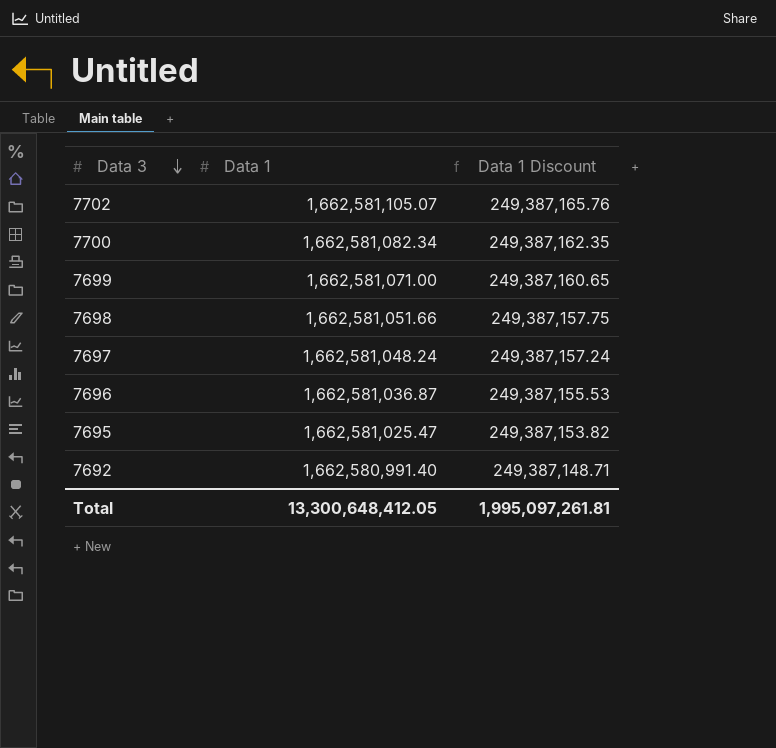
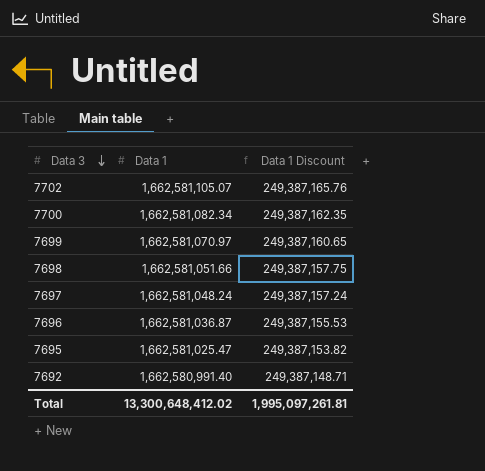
7699 | Data 1: 1,662,581,071.00 -> 1,662,581,070.97
Total | Data 1: 13,300,648,412.05 -> 13,300,648,412.02

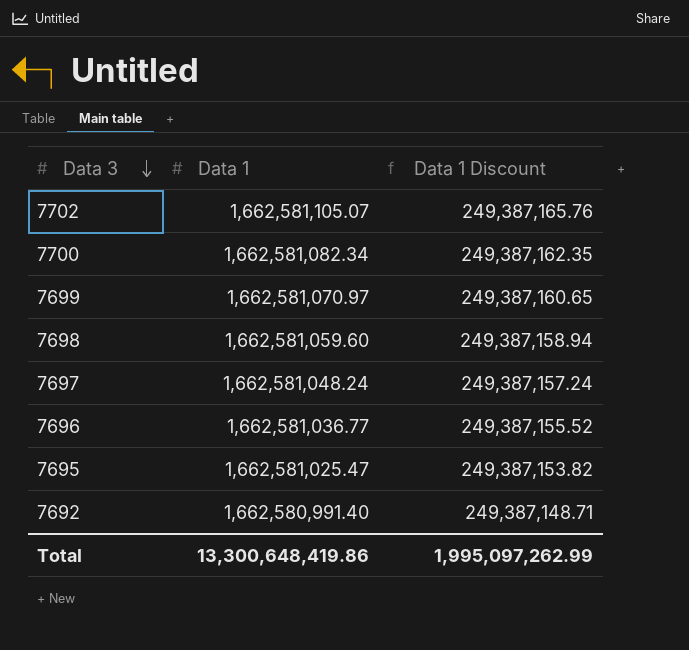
7698 | Data 1: 1,662,581,051.66 -> 1,662,581,059.60
7698 | Data 1 Discount: 249,387,157.75 -> 249,387,158.94
7696 | Data 1: 1,662,581,036.87 -> 1,662,581,036.77
7696 | Data 1 Discount: 249,387,155.53 -> 249,387,155.52
Total | Data 1: 13,300,648,412.02 -> 13,300,648,419.86
Total | Data 1 Discount: 1,995,097,261.81 -> 1,995,097,262.99

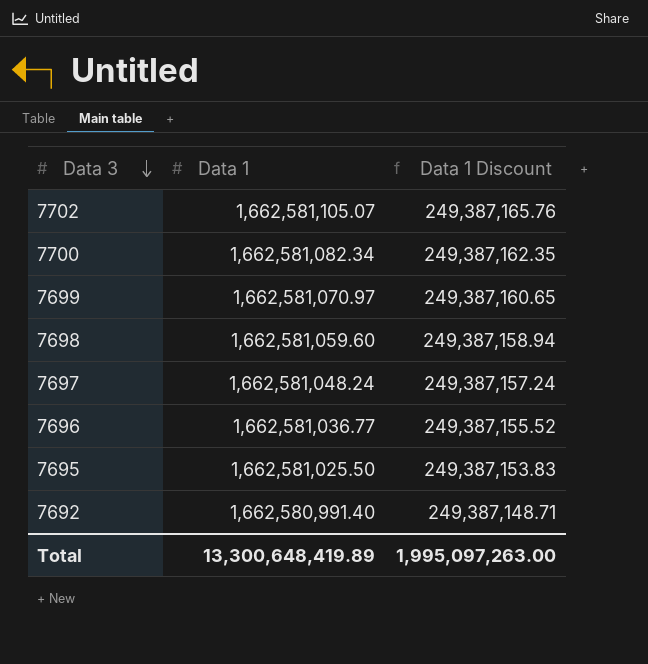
7695 | Data 1: 1,662,581,025.47 -> 1,662,581,025.50
7695 | Data 1 Discount: 249,387,153.82 -> 249,387,153.83
Total | Data 1: 13,300,648,419.86 -> 13,300,648,419.89
Total | Data 1 Discount: 1,995,097,262.99 -> 1,995,097,263.00

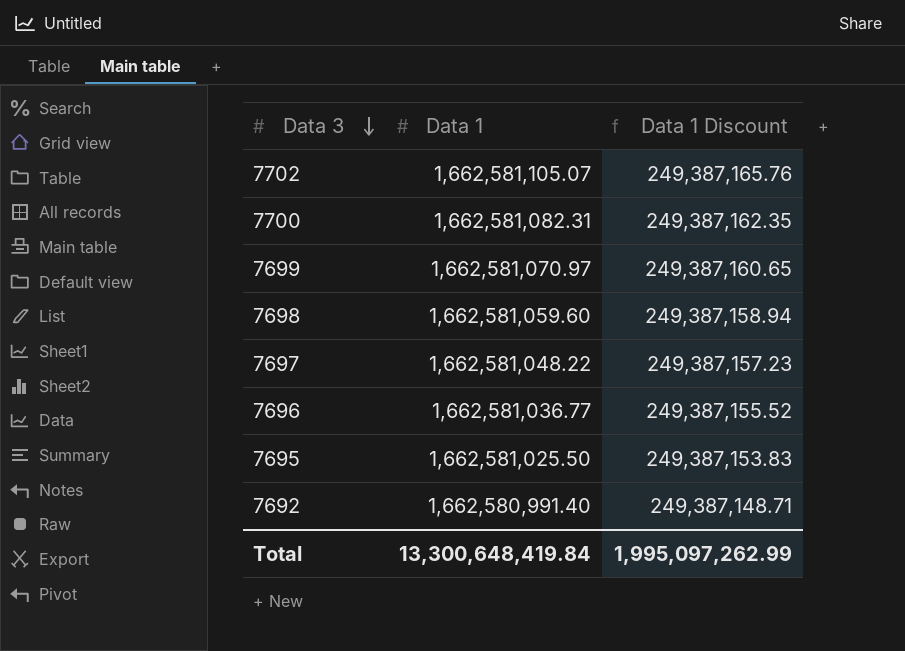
7700 | Data 1: 1,662,581,082.34 -> 1,662,581,082.31
7697 | Data 1: 1,662,581,048.24 -> 1,662,581,048.22
7697 | Data 1 Discount: 249,387,157.24 -> 249,387,157.23
Total | Data 1: 13,300,648,419.89 -> 13,300,648,419.84
Total | Data 1 Discount: 1,995,097,263.00 -> 1,995,097,262.99

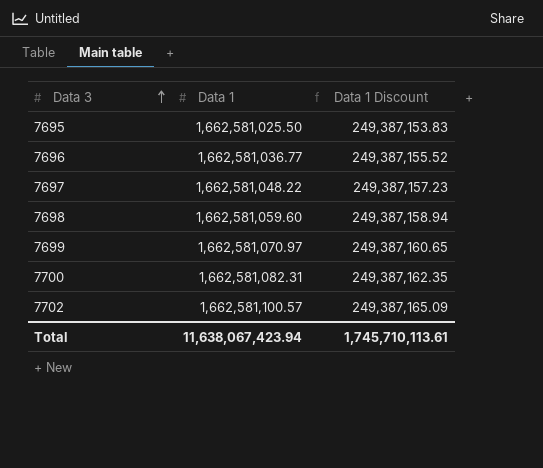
row order: Data 3 descending -> Data 3 ascending
row 7692: 1,662,580,991.40 | 249,387,148.71 -> none
7702 | Data 1: 1,662,581,105.07 -> 1,662,581,100.57
7702 | Data 1 Discount: 249,387,165.76 -> 249,387,165.09
Total | Data 1: 13,300,648,419.84 -> 11,638,067,423.94
Total | Data 1 Discount: 1,995,097,262.99 -> 1,745,710,113.61

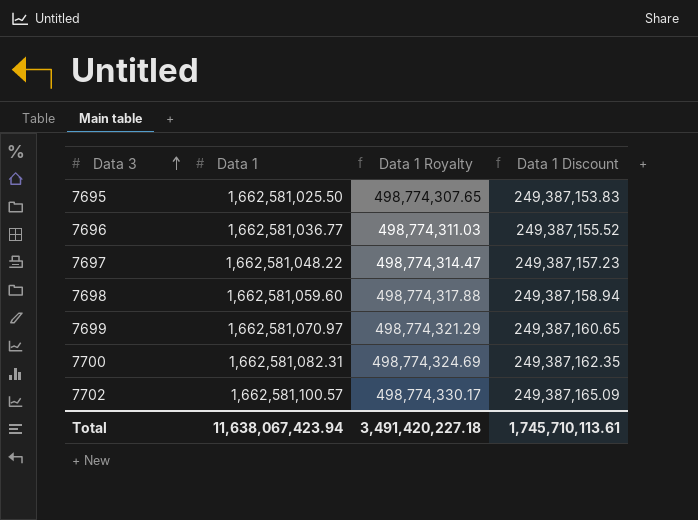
column Data 1 Royalty | formula: none -> [Data 1] * 0.3

